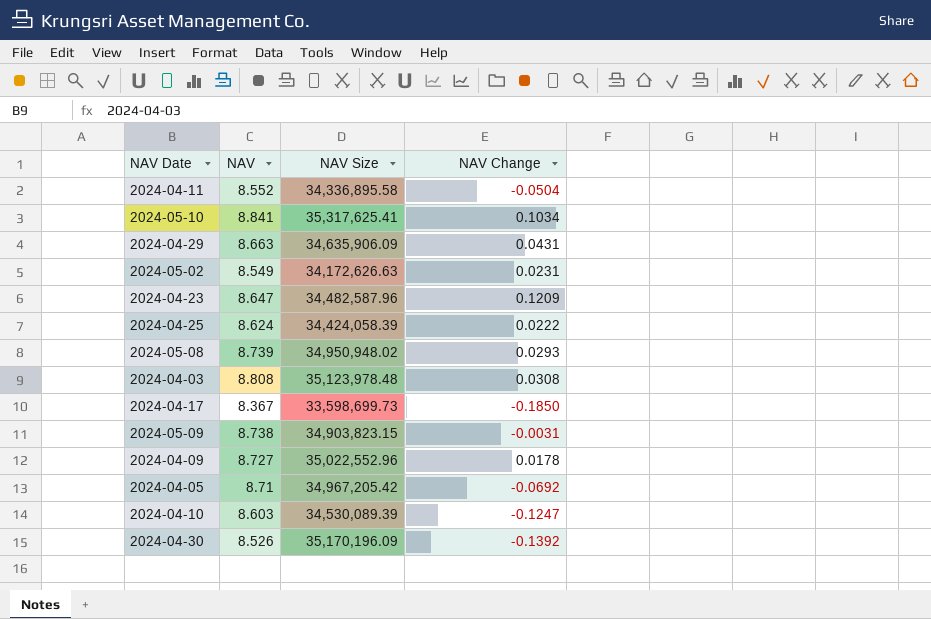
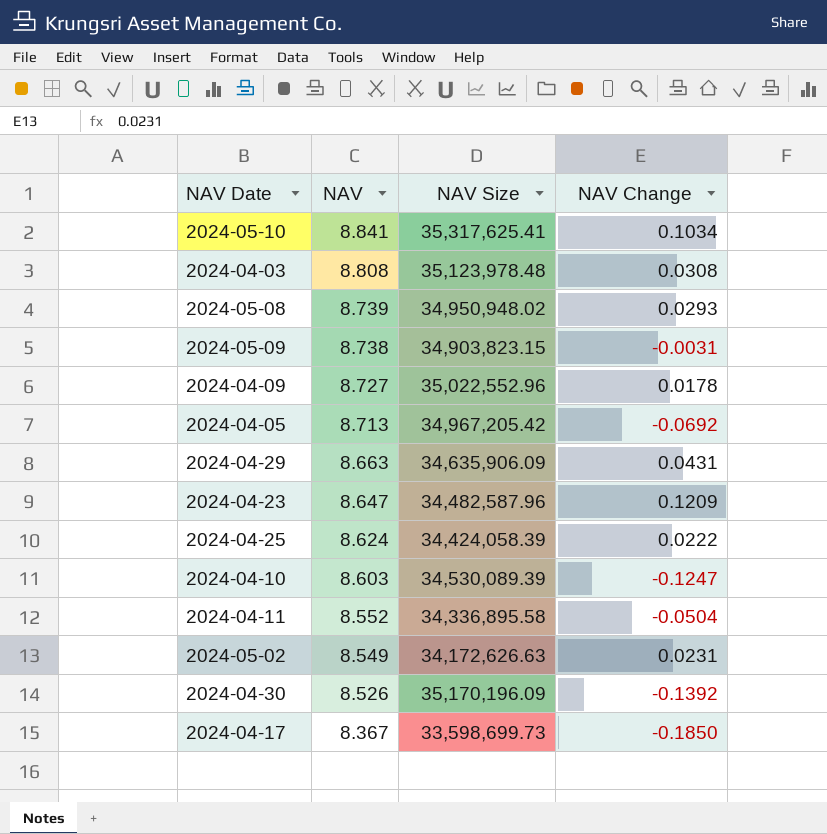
row order: none -> NAV descending
2024-04-05 | NAV: 8.71 -> 8.713

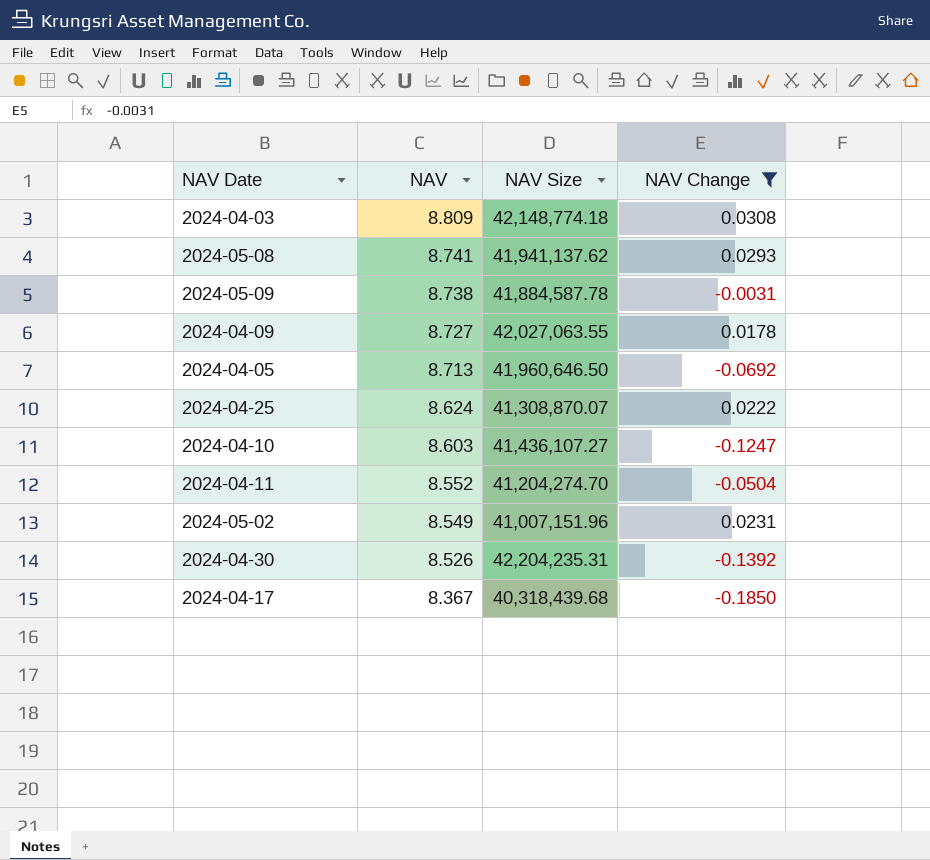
filter: none -> NAV Change <= 0.0308
2024-04-03 | NAV: 8.808 -> 8.809
2024-04-03 | NAV Size: 35,123,978.48 -> 42,148,774.18
2024-05-08 | NAV: 8.739 -> 8.741
2024-05-08 | NAV Size: 34,950,948.02 -> 41,941,137.62
2024-05-09 | NAV Size: 34,903,823.15 -> 41,884,587.78
2024-04-09 | NAV Size: 35,022,552.96 -> 42,027,063.55
2024-04-05 | NAV Size: 34,967,205.42 -> 41,960,646.50
2024-04-25 | NAV Size: 34,424,058.39 -> 41,308,870.07
2024-04-10 | NAV Size: 34,530,089.39 -> 41,436,107.27
2024-04-11 | NAV Size: 34,336,895.58 -> 41,204,274.70
2024-05-02 | NAV Size: 34,172,626.63 -> 41,007,151.96
2024-04-30 | NAV Size: 35,170,196.09 -> 42,204,235.31
2024-04-17 | NAV Size: 33,598,699.73 -> 40,318,439.68

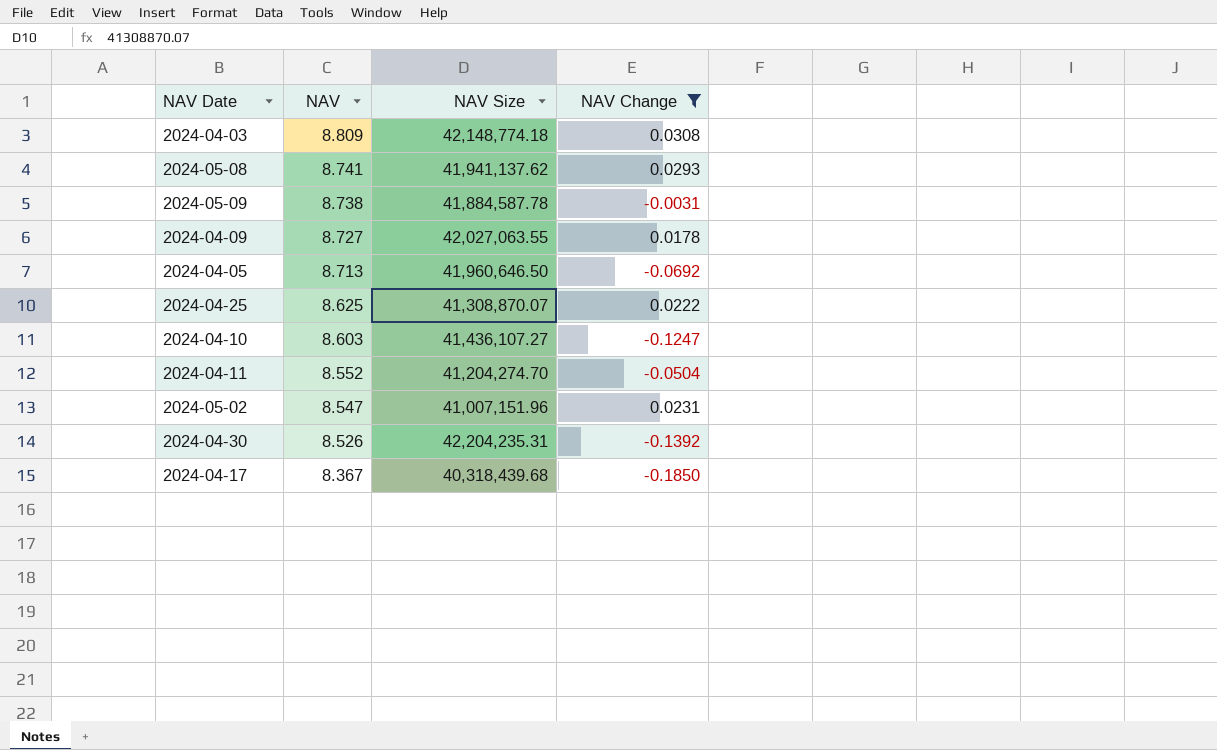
2024-04-25 | NAV: 8.624 -> 8.625
2024-05-02 | NAV: 8.549 -> 8.547

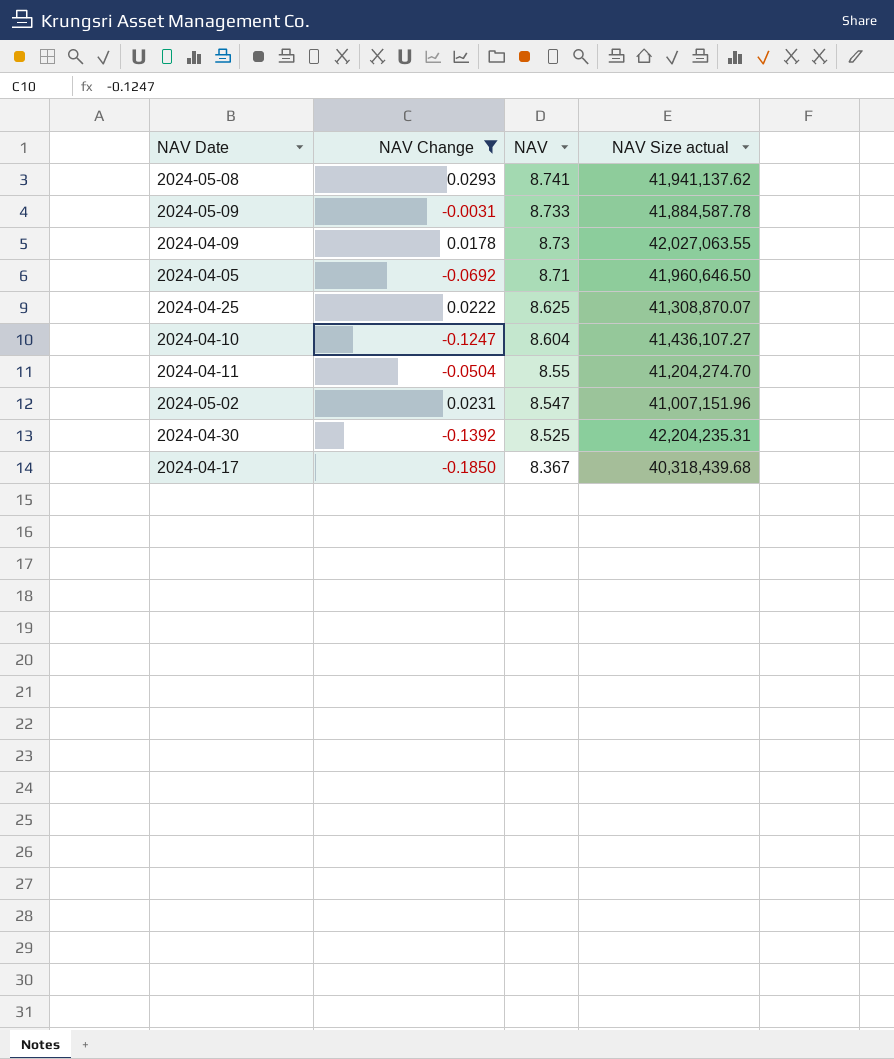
column NAV Change | position: 4 -> 2
column name: NAV Size -> NAV Size actual
row 2024-04-03: 8.809 | 42,148,774.18 | 0.0308 -> none
2024-05-09 | NAV: 8.738 -> 8.733
2024-04-09 | NAV: 8.727 -> 8.73
2024-04-05 | NAV: 8.713 -> 8.71
2024-04-10 | NAV: 8.603 -> 8.604
2024-04-11 | NAV: 8.552 -> 8.55
2024-04-30 | NAV: 8.526 -> 8.525

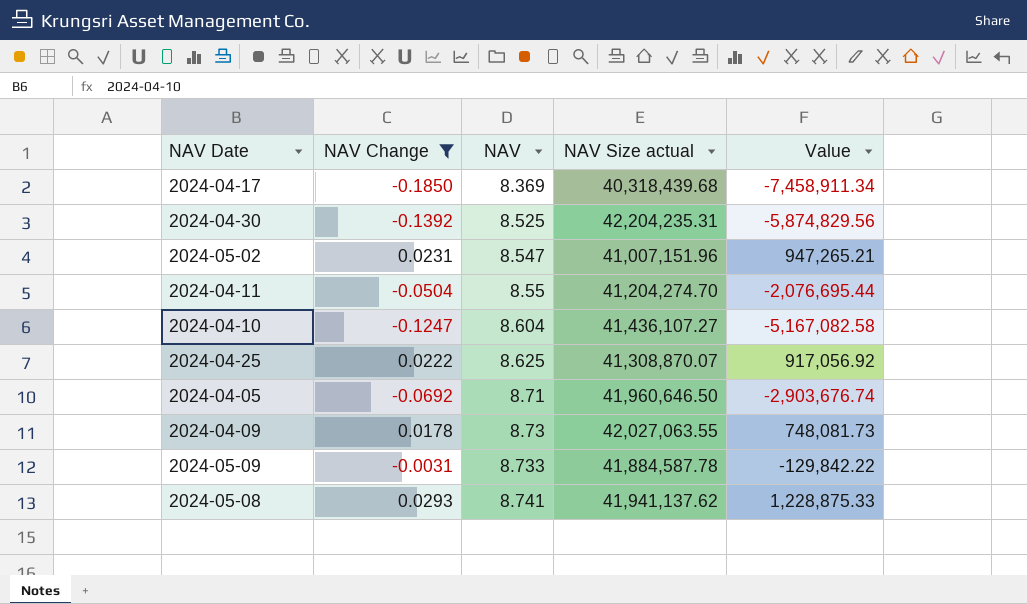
row order: NAV descending -> NAV ascending
column Value | formula: none -> [NAV Change] * [NAV Size actual]
2024-04-17 | NAV: 8.367 -> 8.369

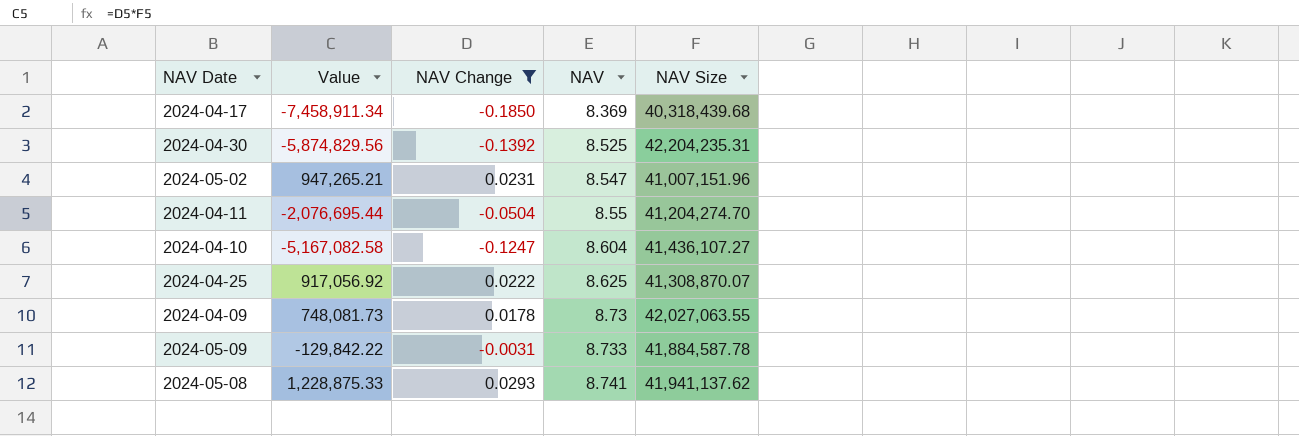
column Value | position: 5 -> 2
column name: NAV Size actual -> NAV Size
row 2024-04-05: -0.0692 | 8.71 | 41,960,646.50 | -2,903,676.74 -> none

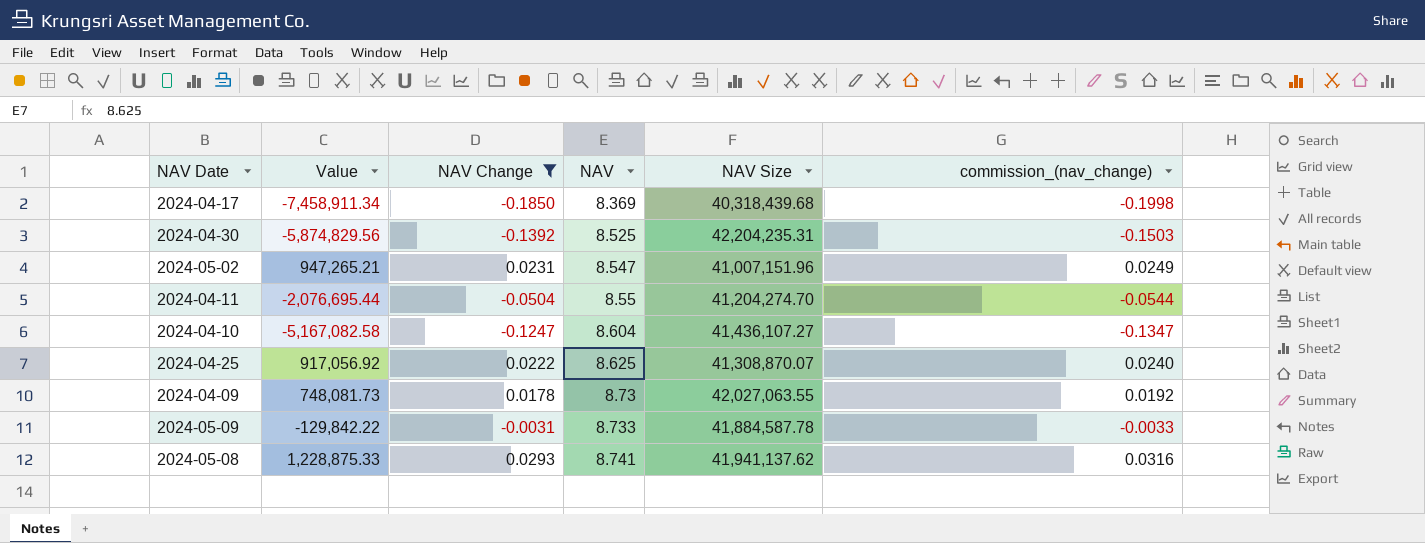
column commission_(nav_change) | formula: none -> [NAV Change] * 1.08

